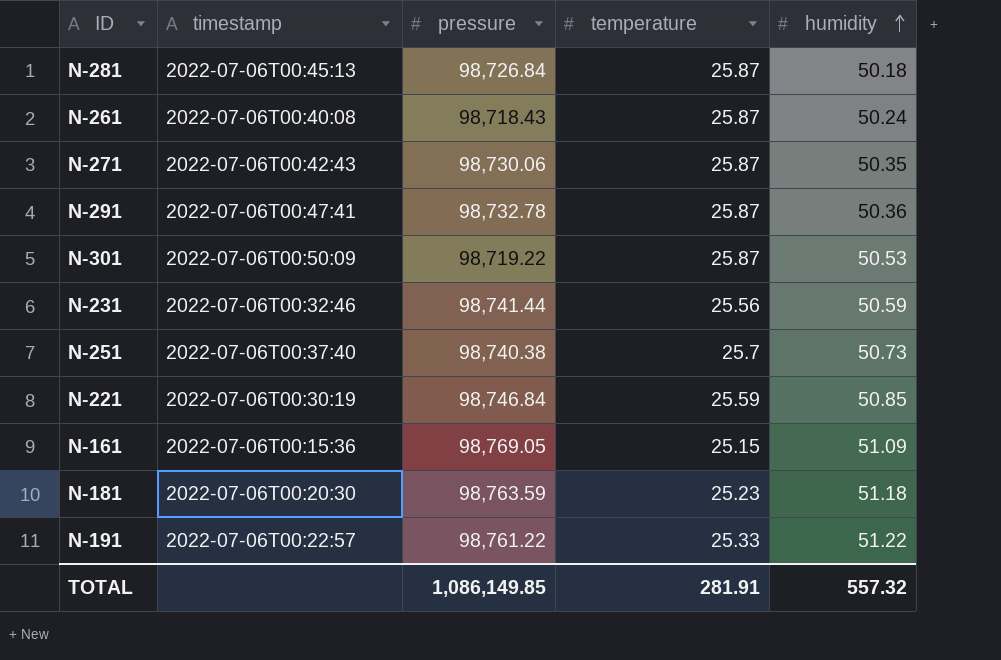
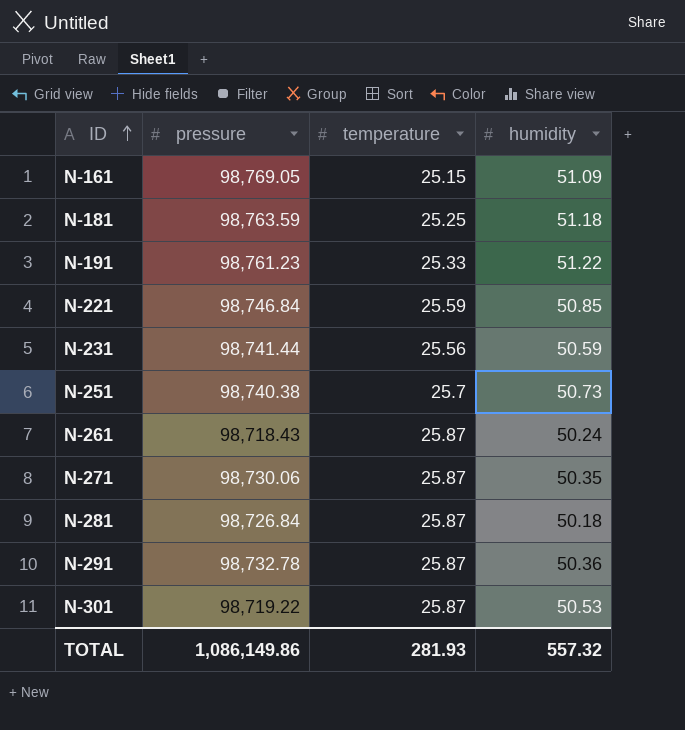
row order: humidity ascending -> ID ascending
column timestamp | position: 2 -> none
N-181 | temperature: 25.23 -> 25.25
N-191 | pressure: 98,761.22 -> 98,761.23
TOTAL | pressure: 1,086,149.85 -> 1,086,149.86
TOTAL | temperature: 281.91 -> 281.93

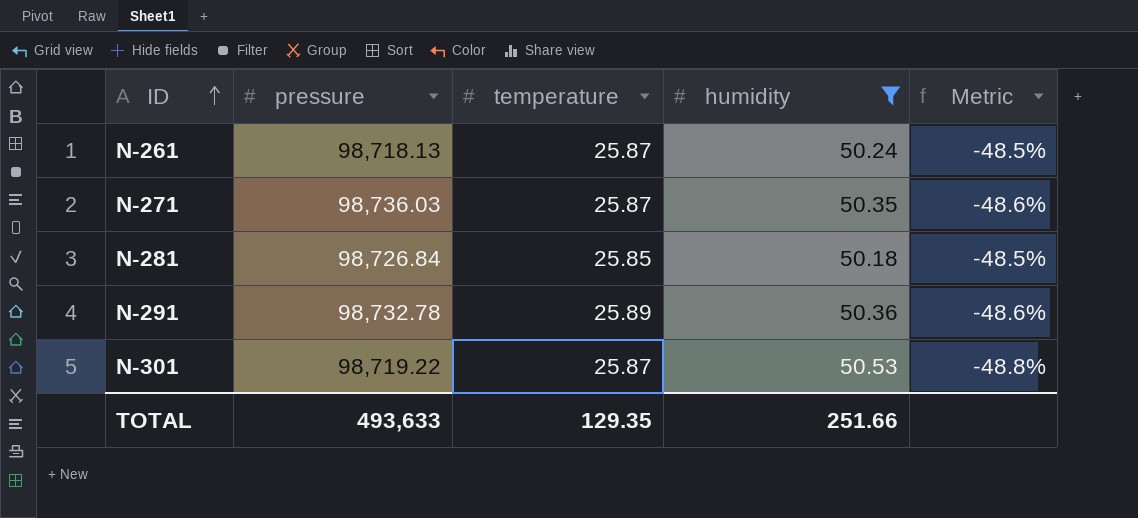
filter: none -> humidity <= 50.53
column Metric | formula: none -> ([temperature] - [humidity]) / [humidity]
N-261 | pressure: 98,718.43 -> 98,718.13
N-271 | pressure: 98,730.06 -> 98,736.03
N-281 | temperature: 25.87 -> 25.85
N-291 | temperature: 25.87 -> 25.89
TOTAL | pressure: 1,086,149.86 -> 493,633
TOTAL | temperature: 281.93 -> 129.35
TOTAL | humidity: 557.32 -> 251.66

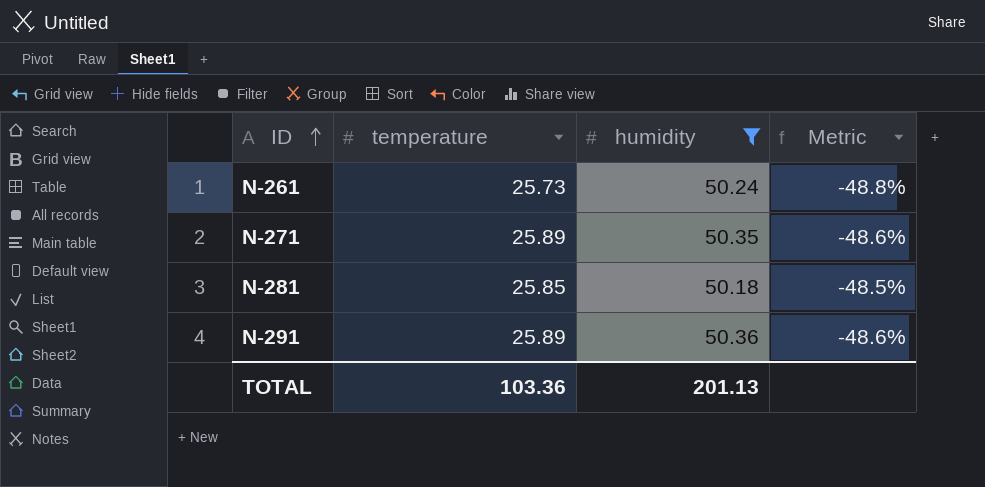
column pressure | position: 2 -> none
row N-301: 98,719.22 | 25.87 | 50.53 | -48.8% -> none
N-261 | temperature: 25.87 -> 25.73
N-261 | Metric: -48.5% -> -48.8%
N-271 | temperature: 25.87 -> 25.89
TOTAL | temperature: 129.35 -> 103.36
TOTAL | humidity: 251.66 -> 201.13

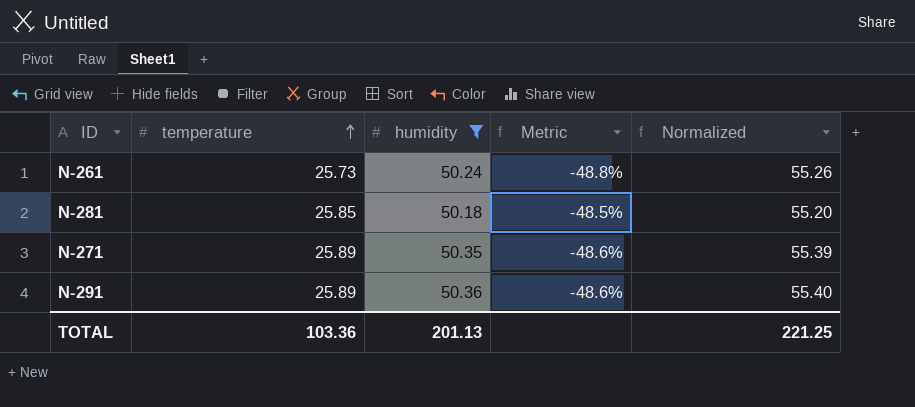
row order: ID ascending -> temperature ascending
column Normalized | formula: none -> [humidity] * 1.1

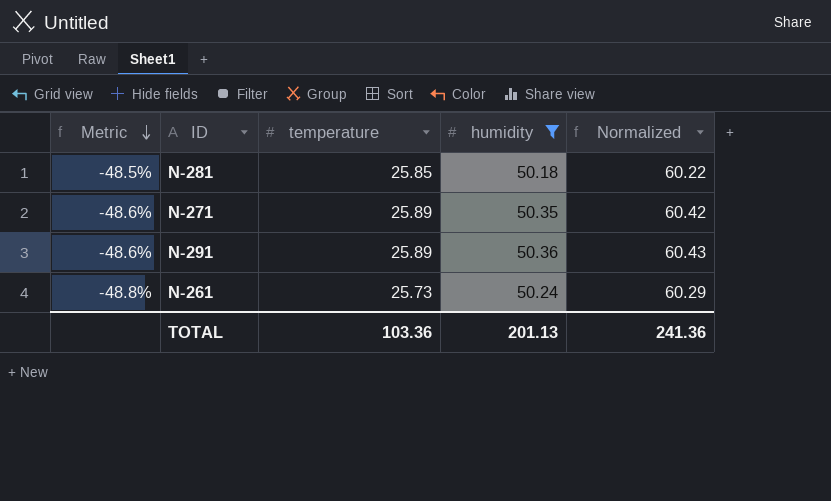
row order: temperature ascending -> Metric descending
column Metric | position: 4 -> 1
column Normalized | formula: [humidity] * 1.1 -> [humidity] * 1.2
TOTAL | Normalized: 221.25 -> 241.36

